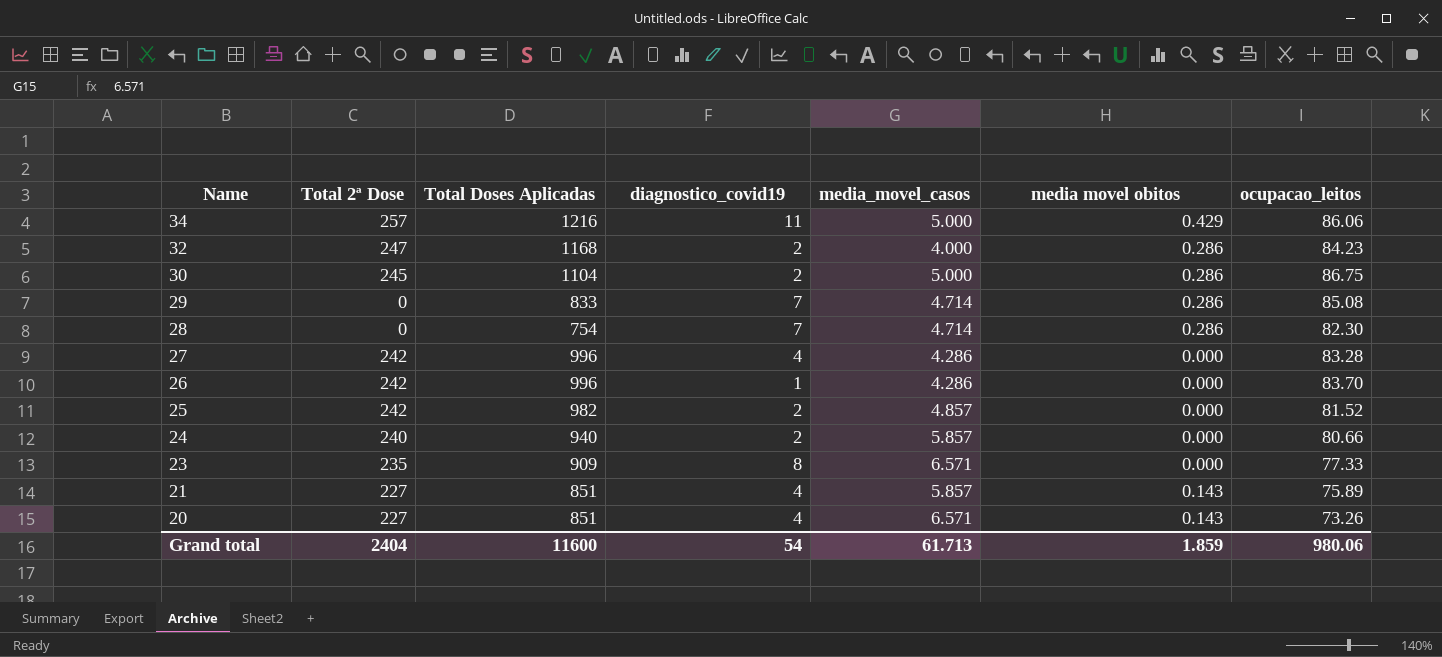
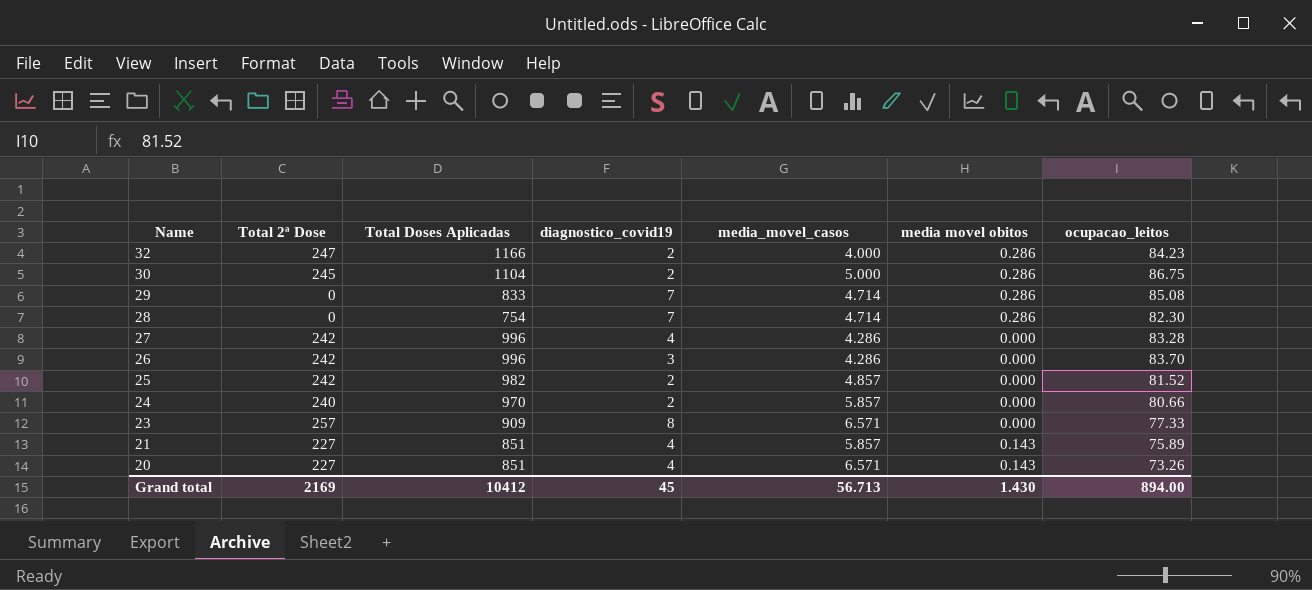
row 34: 257 | 1216 | 11 | 5.000 | 0.429 | 86.06 -> none
32 | Total Doses Aplicadas: 1168 -> 1166
26 | diagnostico_covid19: 1 -> 3
24 | Total Doses Aplicadas: 940 -> 970
23 | Total 2ª Dose: 235 -> 257
Grand total | Total 2ª Dose: 2404 -> 2169
Grand total | Total Doses Aplicadas: 11600 -> 10412
Grand total | diagnostico_covid19: 54 -> 45
Grand total | media_movel_casos: 61.713 -> 56.713
Grand total | media movel obitos: 1.859 -> 1.430
Grand total | ocupacao_leitos: 980.06 -> 894.00

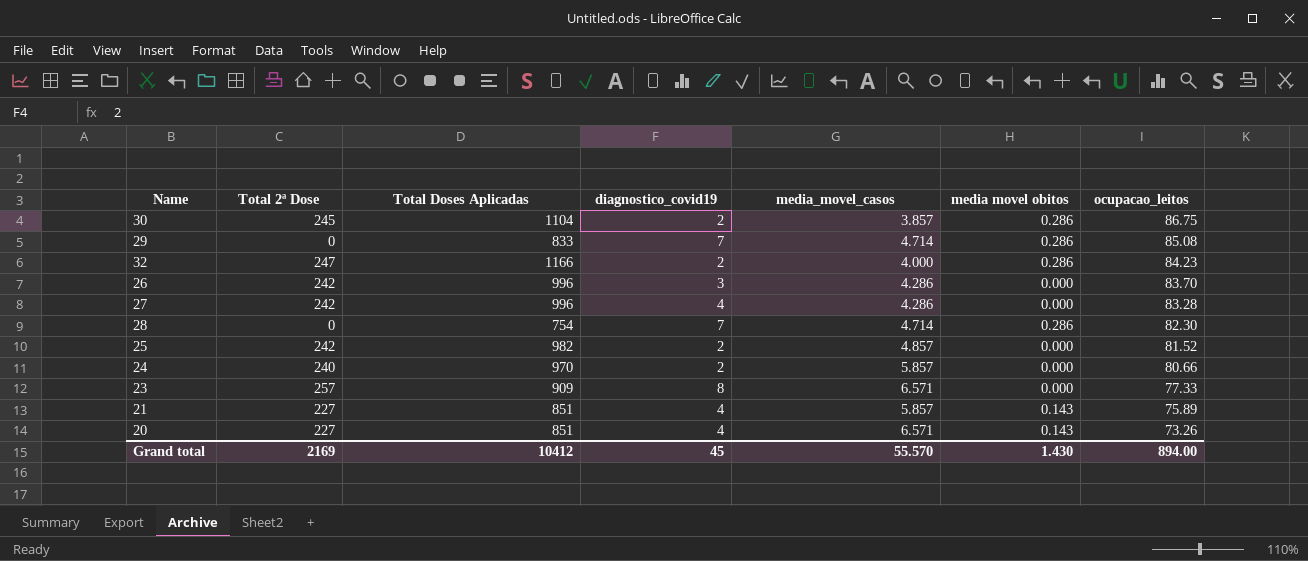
row order: Name descending -> ocupacao_leitos descending
30 | media_movel_casos: 5.000 -> 3.857
Grand total | media_movel_casos: 56.713 -> 55.570

